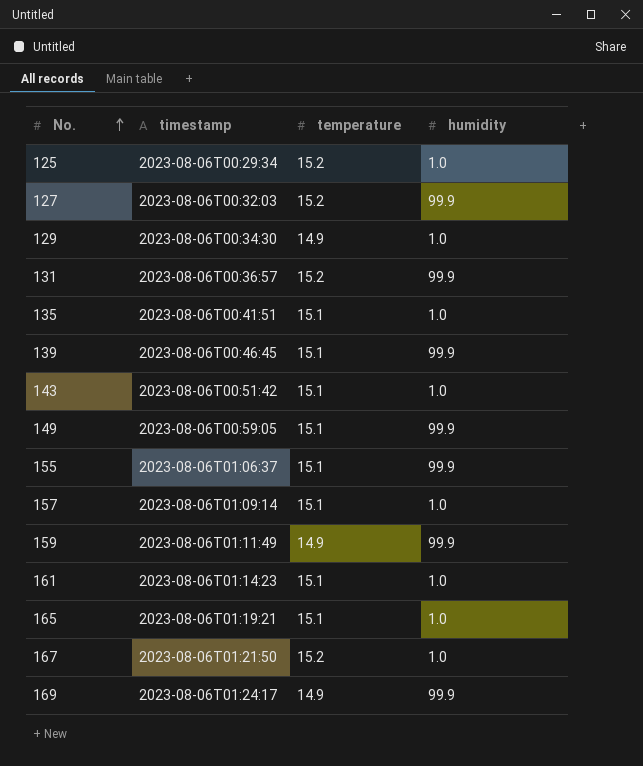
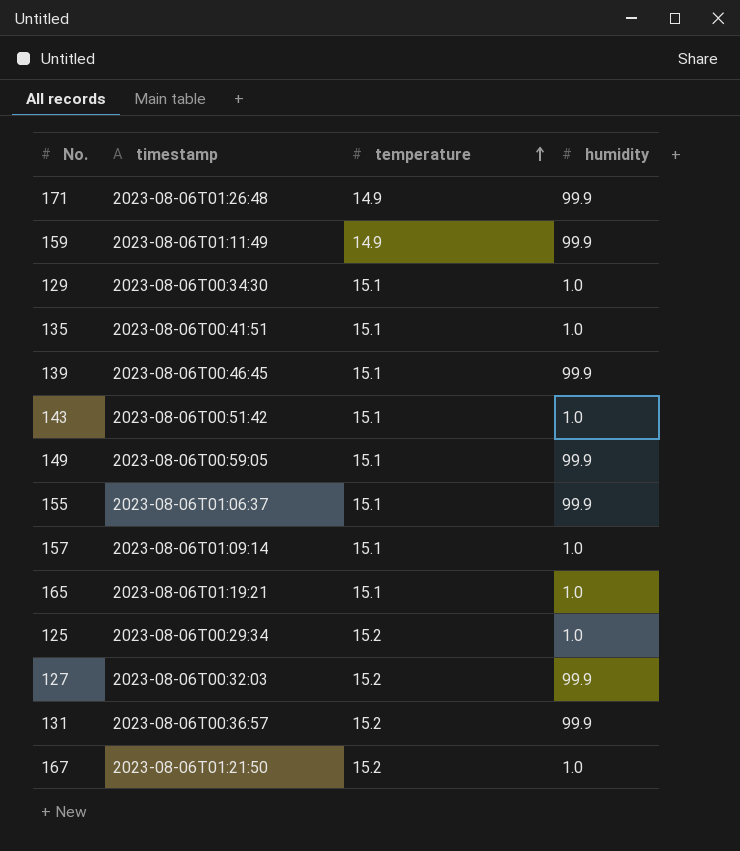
row order: No. ascending -> temperature ascending
row 161: 2023-08-06T01:14:23 | 15.1 | 1.0 -> none
row 169: 2023-08-06T01:24:17 | 14.9 | 99.9 -> none
row 171: none -> 2023-08-06T01:26:48 | 14.9 | 99.9
129 | temperature: 14.9 -> 15.1

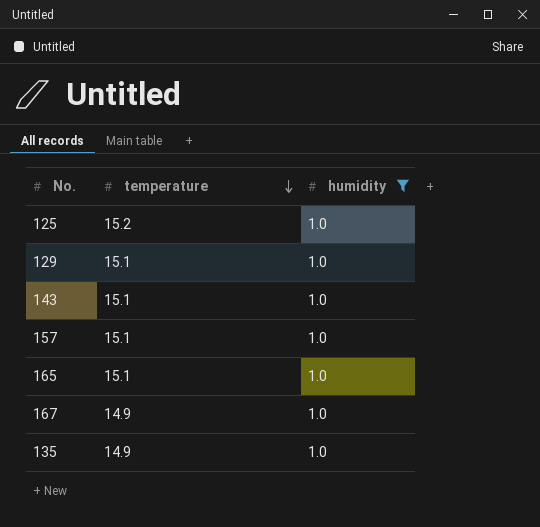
filter: none -> humidity = 1.0
row order: temperature ascending -> temperature descending
column timestamp | position: 2 -> none
167 | temperature: 15.2 -> 14.9
135 | temperature: 15.1 -> 14.9

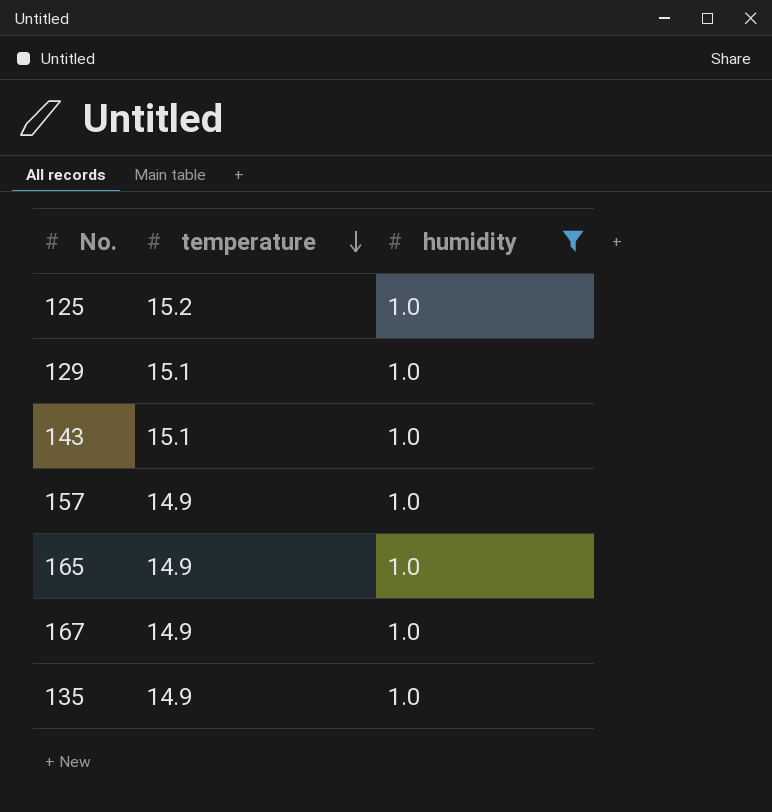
157 | temperature: 15.1 -> 14.9
165 | temperature: 15.1 -> 14.9

